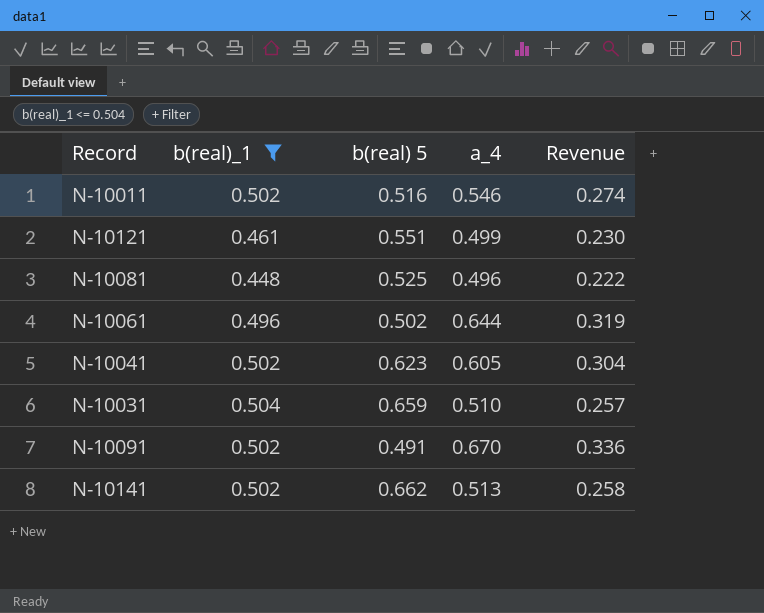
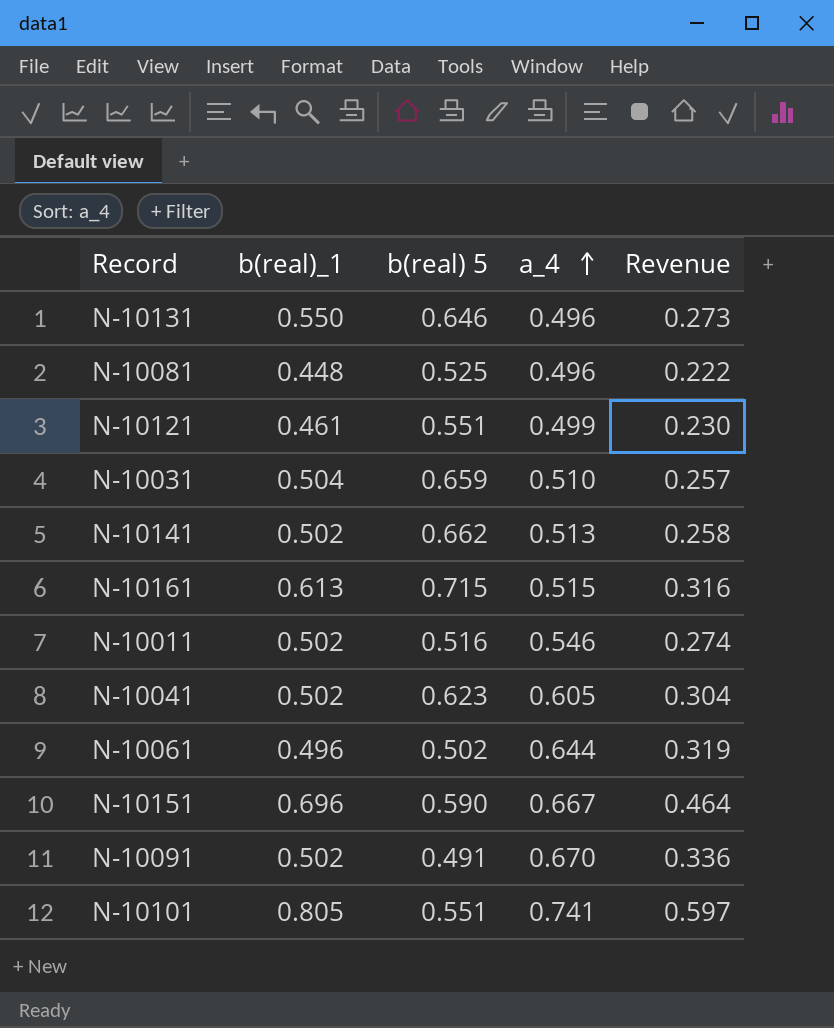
filter: b(real)_1 <= 0.504 -> none
row order: none -> a_4 ascending

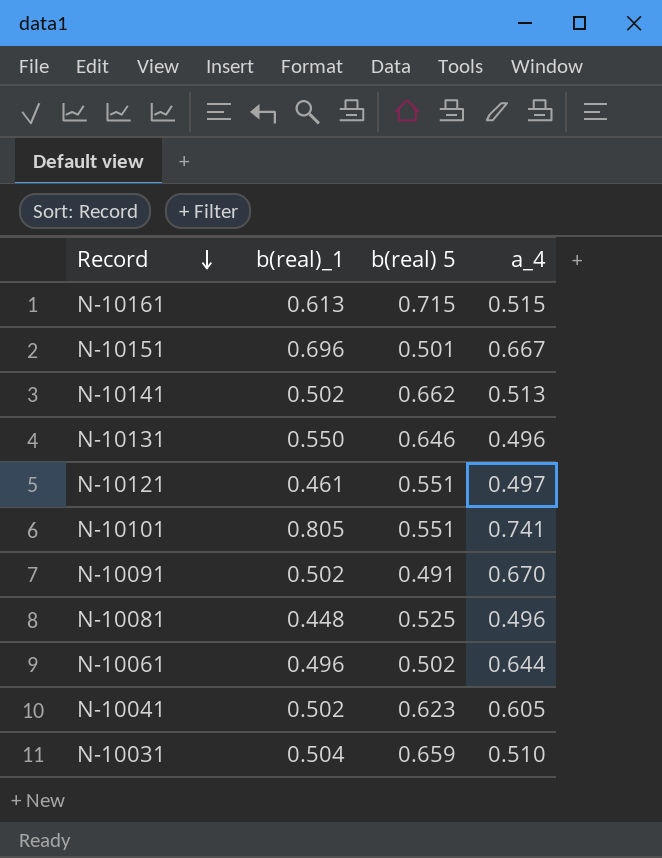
row order: a_4 ascending -> Record descending
column Revenue | formula: [b(real)_1] * [a_4] -> none
row N-10011: 0.502 | 0.516 | 0.546 | 0.274 -> none
N-10151 | b(real) 5: 0.590 -> 0.501
N-10121 | a_4: 0.499 -> 0.497

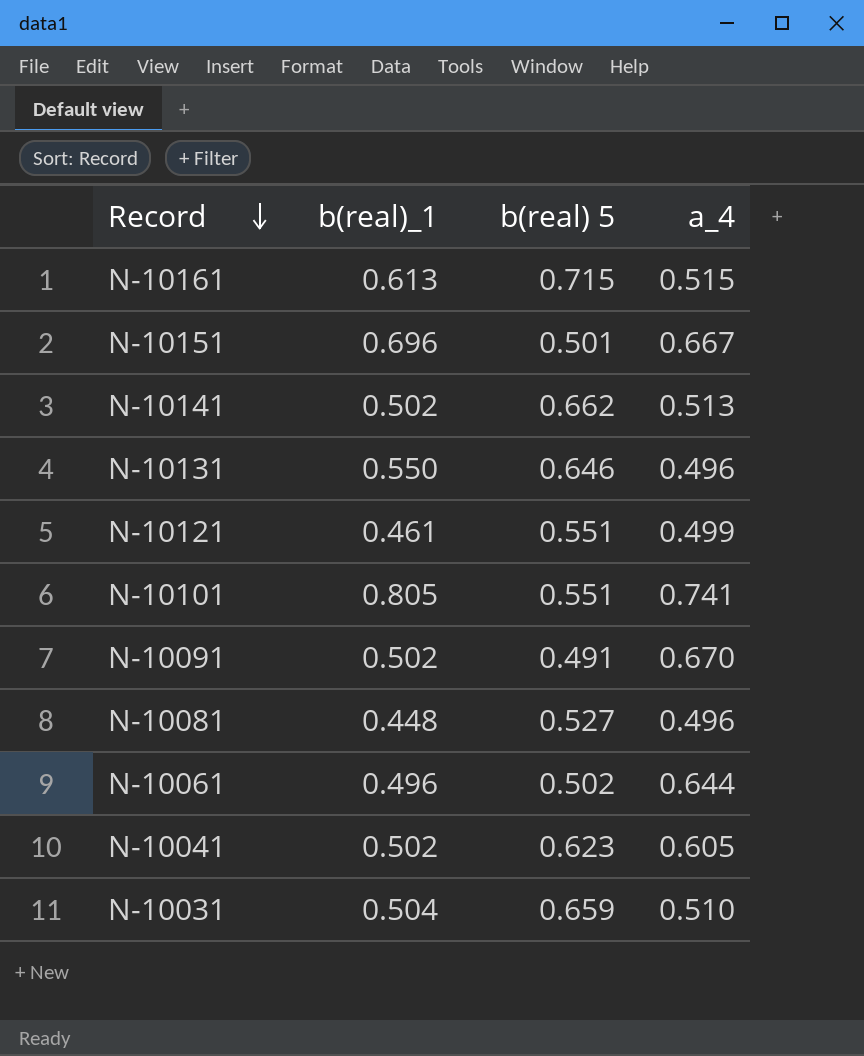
N-10121 | a_4: 0.497 -> 0.499
N-10081 | b(real) 5: 0.525 -> 0.527

